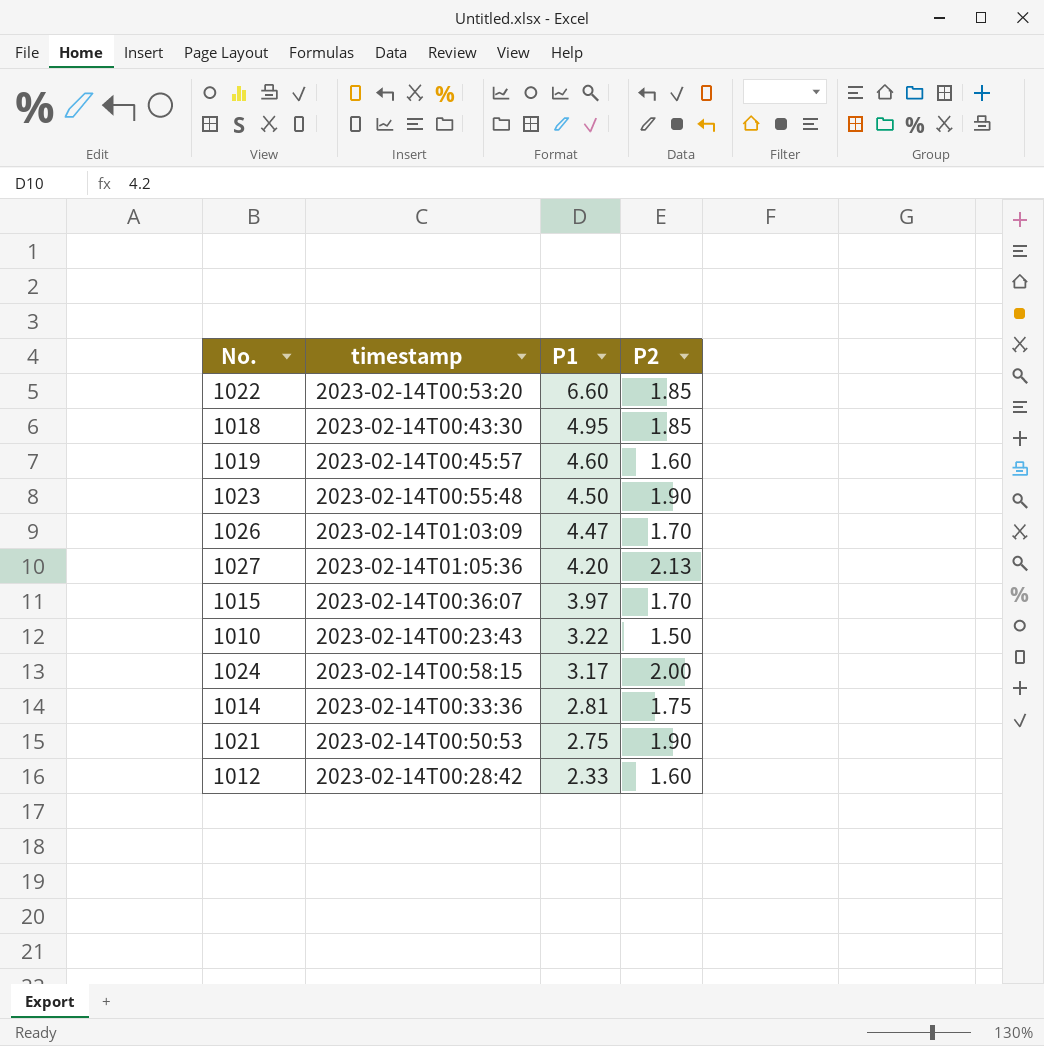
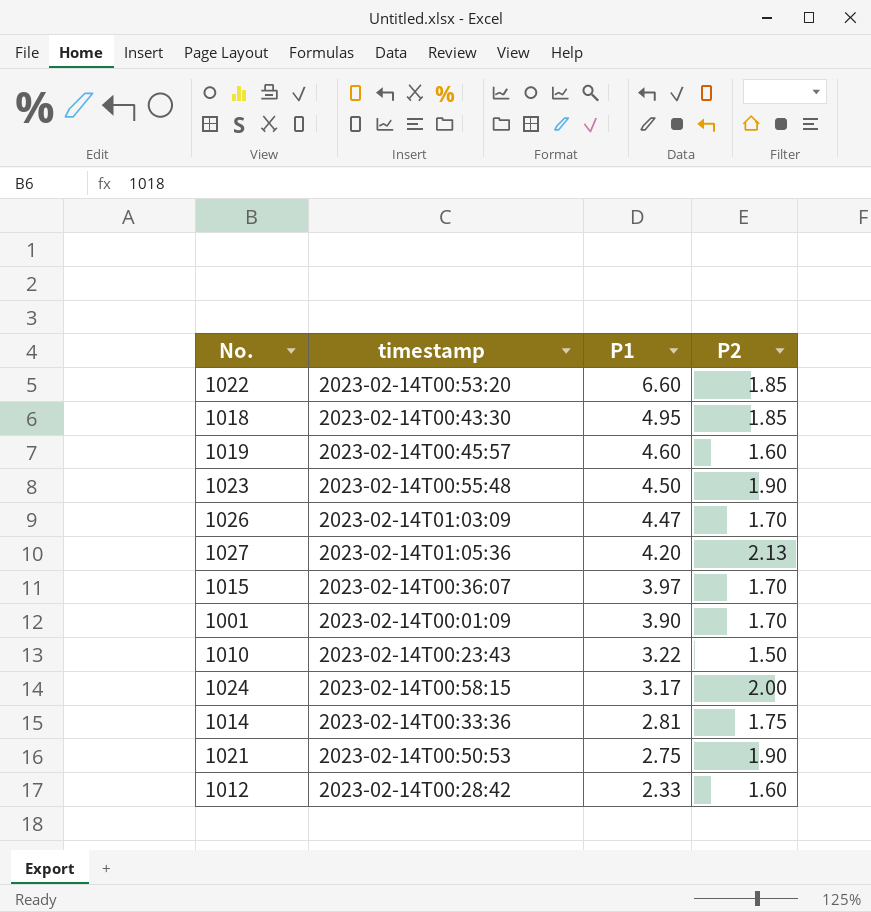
row 1001: none -> 2023-02-14T00:01:09 | 3.90 | 1.70

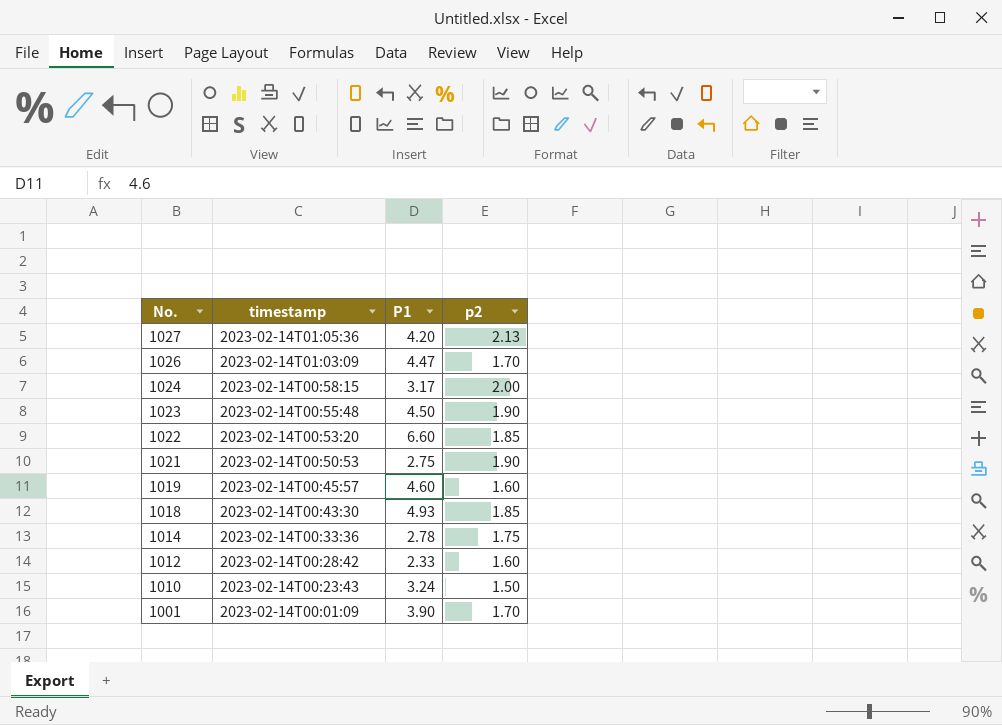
row order: P1 descending -> No. descending
column name: P2 -> p2
row 1015: 2023-02-14T00:36:07 | 3.97 | 1.70 -> none
1018 | P1: 4.95 -> 4.93
1014 | P1: 2.81 -> 2.78
1010 | P1: 3.22 -> 3.24

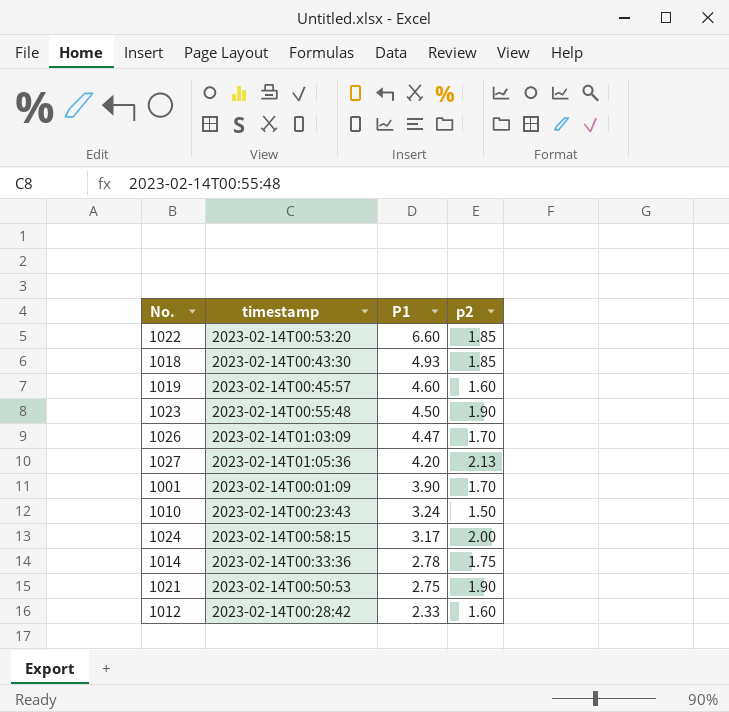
row order: No. descending -> P1 descending

